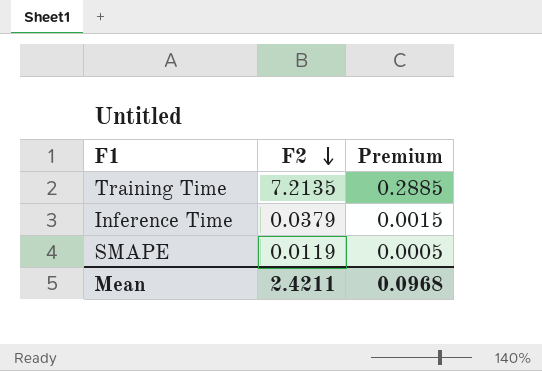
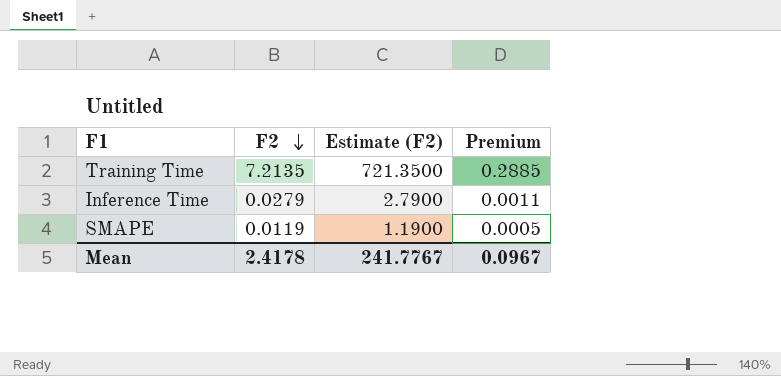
column Estimate (F2) | formula: none -> [F2] * 100
Inference Time | F2: 0.0379 -> 0.0279
Inference Time | Premium: 0.0015 -> 0.0011
Mean | F2: 2.4211 -> 2.4178
Mean | Premium: 0.0968 -> 0.0967

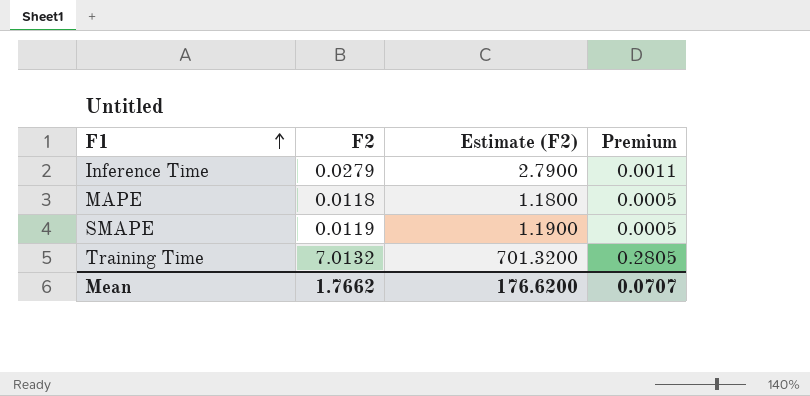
row order: F2 descending -> F1 ascending
row MAPE: none -> 0.0118 | 1.1800 | 0.0005
Training Time | F2: 7.2135 -> 7.0132
Training Time | Estimate (F2): 721.3500 -> 701.3200
Training Time | Premium: 0.2885 -> 0.2805
Mean | F2: 2.4178 -> 1.7662
Mean | Estimate (F2): 241.7767 -> 176.6200
Mean | Premium: 0.0967 -> 0.0707

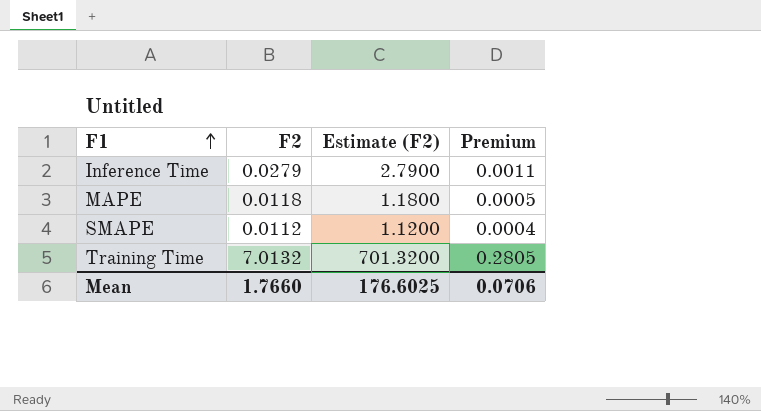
SMAPE | F2: 0.0119 -> 0.0112
SMAPE | Estimate (F2): 1.1900 -> 1.1200
SMAPE | Premium: 0.0005 -> 0.0004
Mean | F2: 1.7662 -> 1.7660
Mean | Estimate (F2): 176.6200 -> 176.6025
Mean | Premium: 0.0707 -> 0.0706

